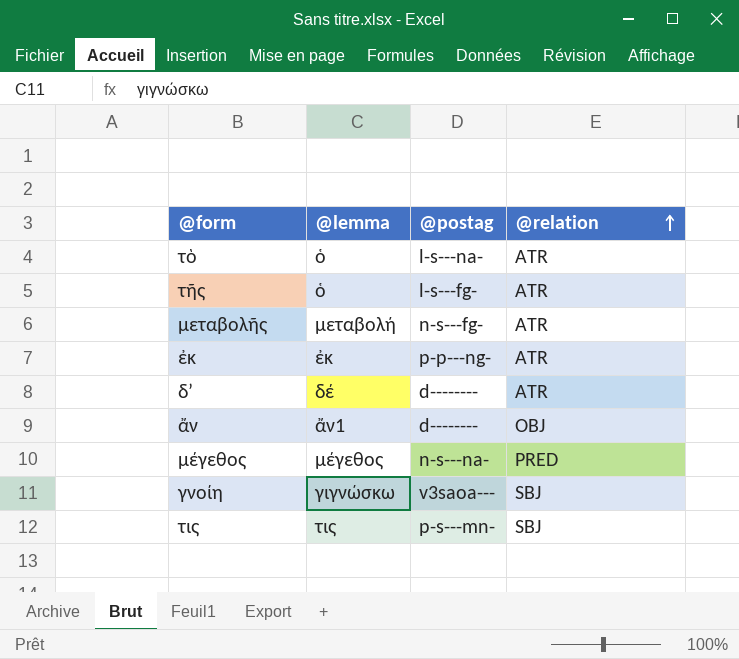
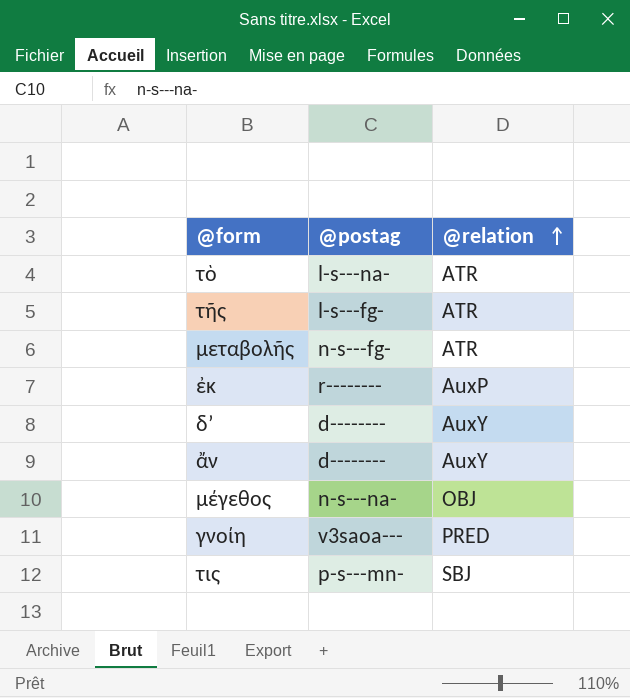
column @lemma | position: 2 -> none
ἐκ | @postag: p-p---ng- -> r--------
ἐκ | @relation: ATR -> AuxP
δʼ | @relation: ATR -> AuxY
ἄν | @relation: OBJ -> AuxY
μέγεθος | @relation: PRED -> OBJ
γνοίη | @relation: SBJ -> PRED

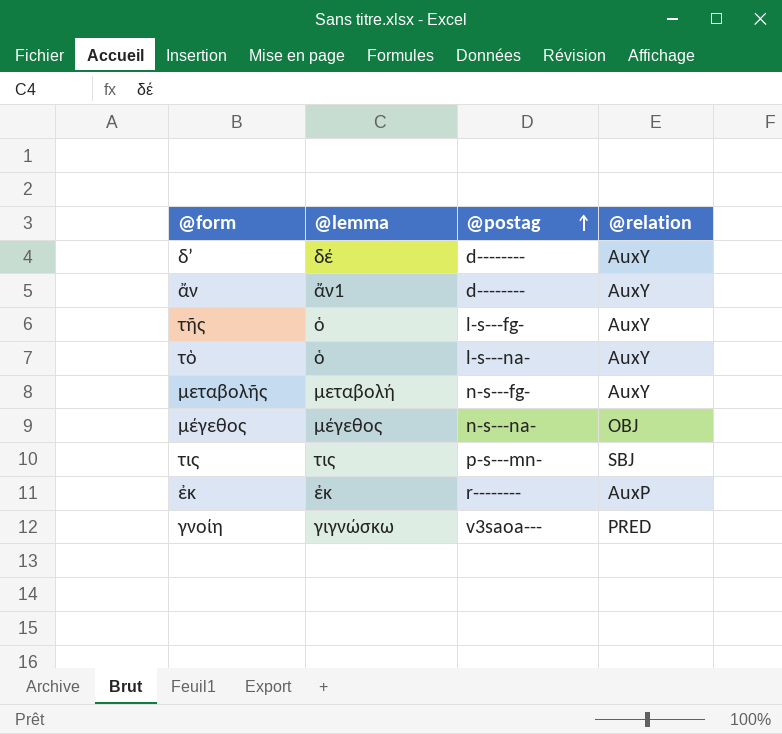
row order: @relation ascending -> @postag ascending
column @lemma | position: none -> 2
τῆς | @relation: ATR -> AuxY
τὸ | @relation: ATR -> AuxY
μεταβολῆς | @relation: ATR -> AuxY

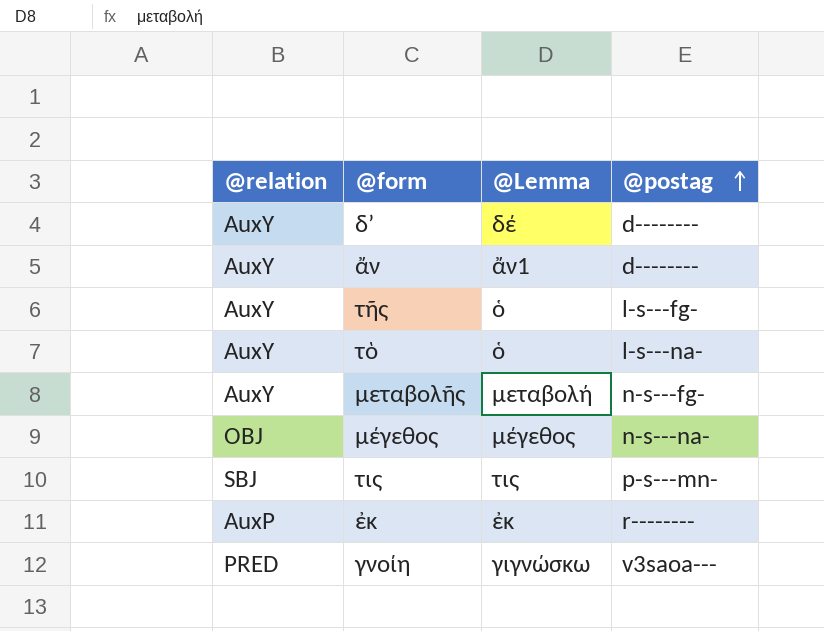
column @relation | position: 4 -> 1
column name: @lemma -> @Lemma

